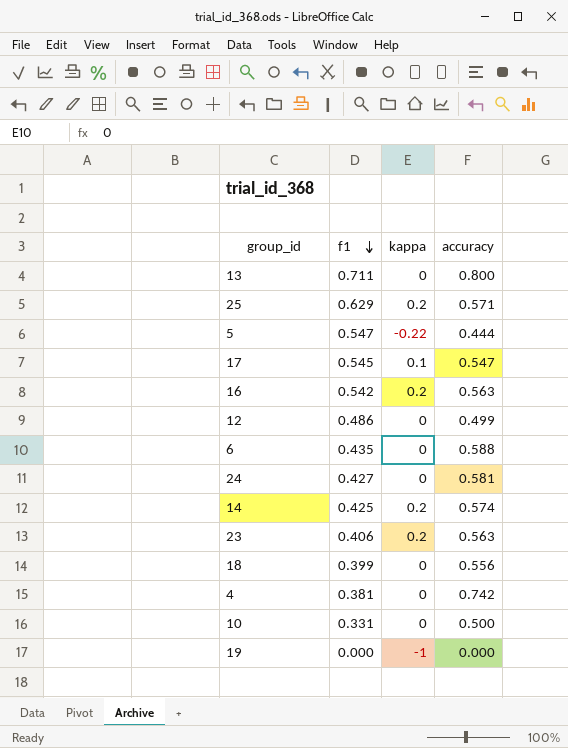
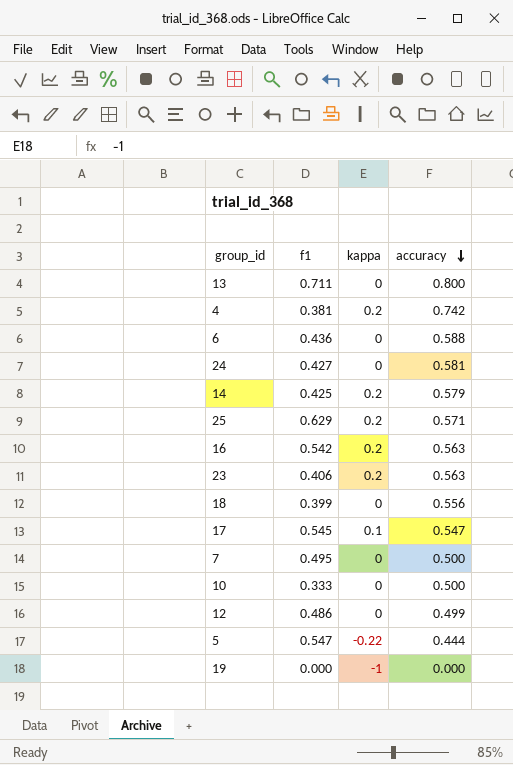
row order: f1 descending -> accuracy descending
4 | kappa: 0 -> 0.2
6 | f1: 0.435 -> 0.436
14 | accuracy: 0.574 -> 0.579
row 7: none -> 0.495 | 0 | 0.500
10 | f1: 0.331 -> 0.333

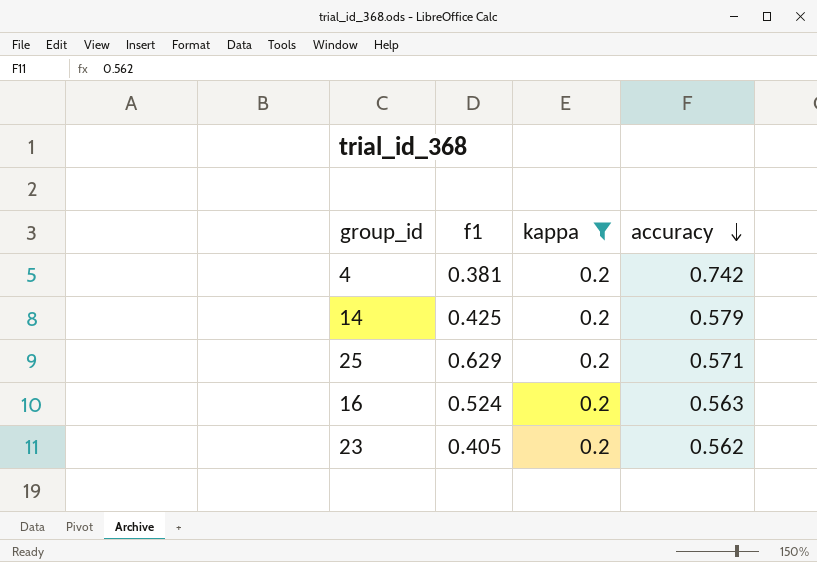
filter: none -> kappa = 0.2
16 | f1: 0.542 -> 0.524
23 | f1: 0.406 -> 0.405
23 | accuracy: 0.563 -> 0.562

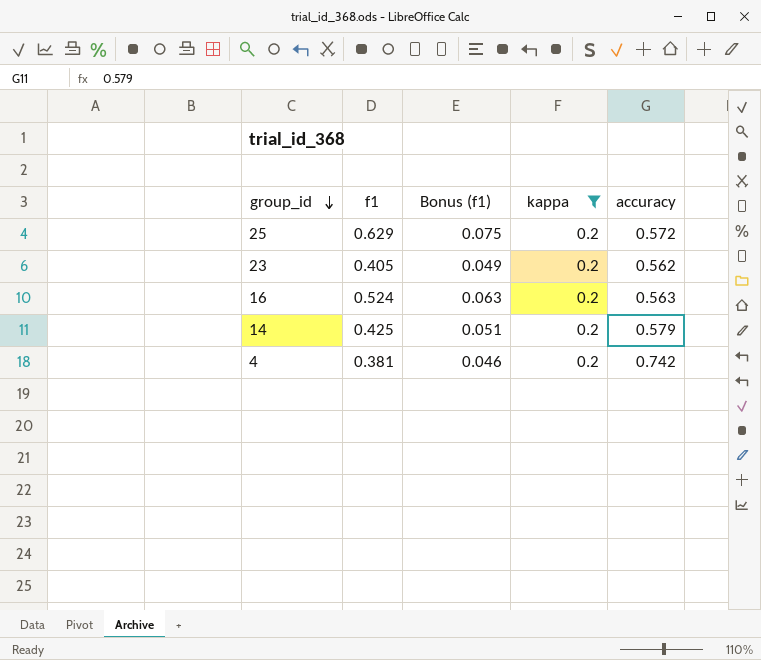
row order: accuracy descending -> group_id descending
column Bonus (f1) | formula: none -> [f1] * 0.12
25 | accuracy: 0.571 -> 0.572

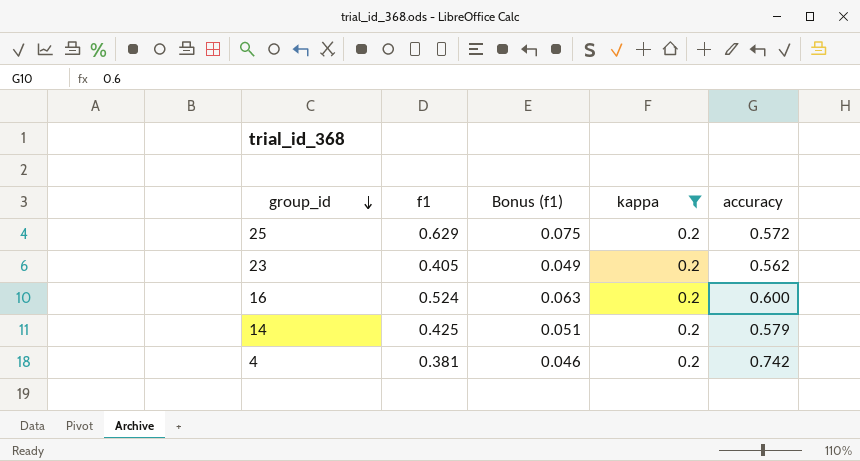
16 | accuracy: 0.563 -> 0.600

